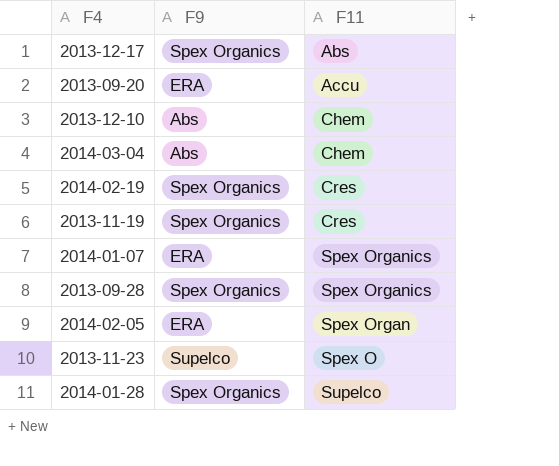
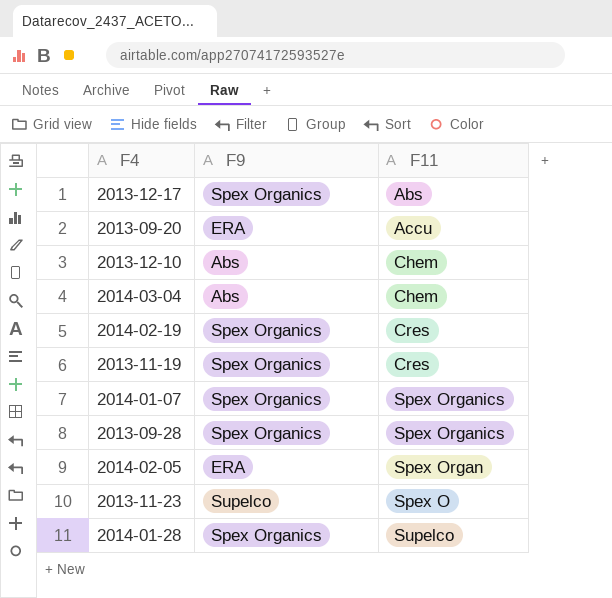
2014-01-07 | F9: ERA -> Spex Organics

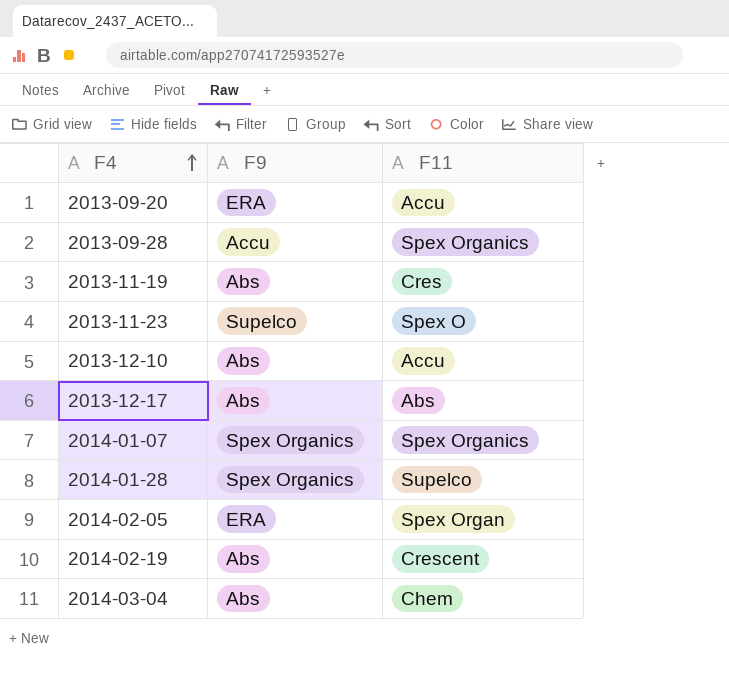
row order: none -> F4 ascending
2013-09-28 | F9: Spex Organics -> Accu
2013-11-19 | F9: Spex Organics -> Abs
2013-12-10 | F11: Chem -> Accu
2013-12-17 | F9: Spex Organics -> Abs
2014-02-19 | F9: Spex Organics -> Abs
2014-02-19 | F11: Cres -> Crescent

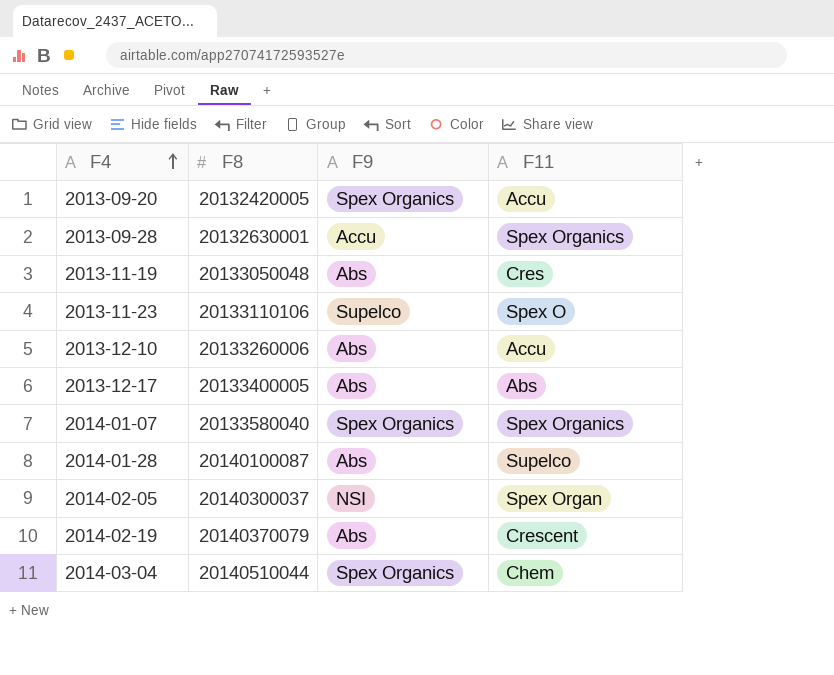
column F8 | position: none -> 2
2013-09-20 | F9: ERA -> Spex Organics
2014-01-28 | F9: Spex Organics -> Abs
2014-02-05 | F9: ERA -> NSI
2014-03-04 | F9: Abs -> Spex Organics

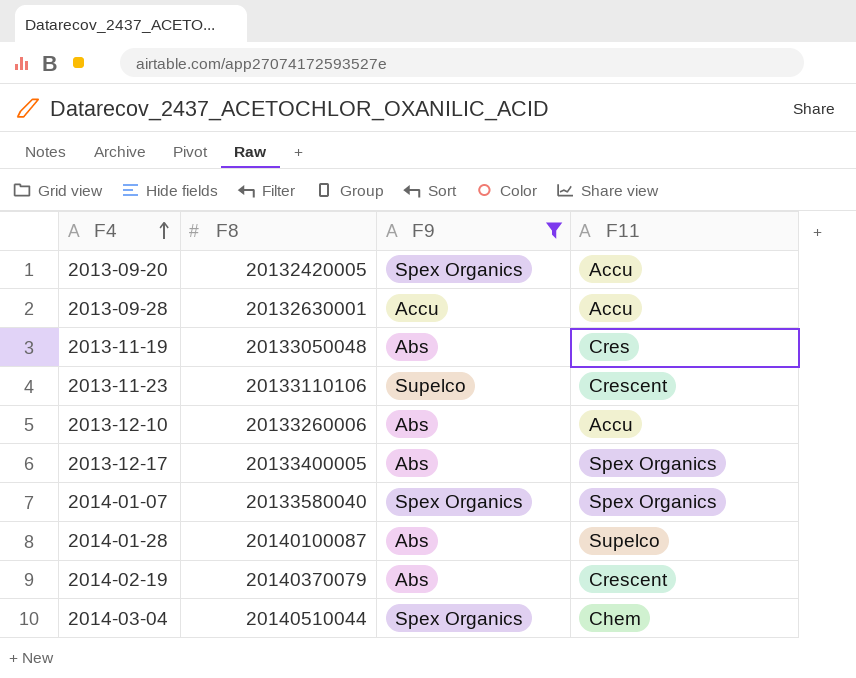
filter: none -> F9 != NSI
2013-09-28 | F11: Spex Organics -> Accu
2013-11-23 | F11: Spex O -> Crescent
2013-12-17 | F11: Abs -> Spex Organics

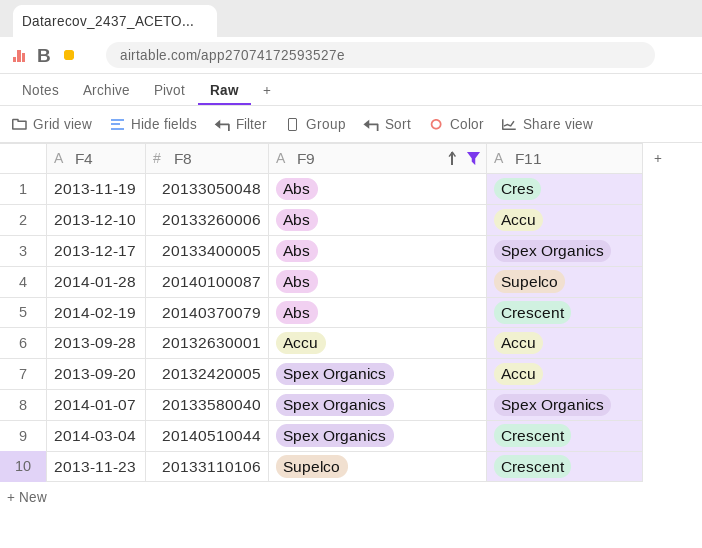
row order: F4 ascending -> F9 ascending
2014-03-04 | F11: Chem -> Crescent

